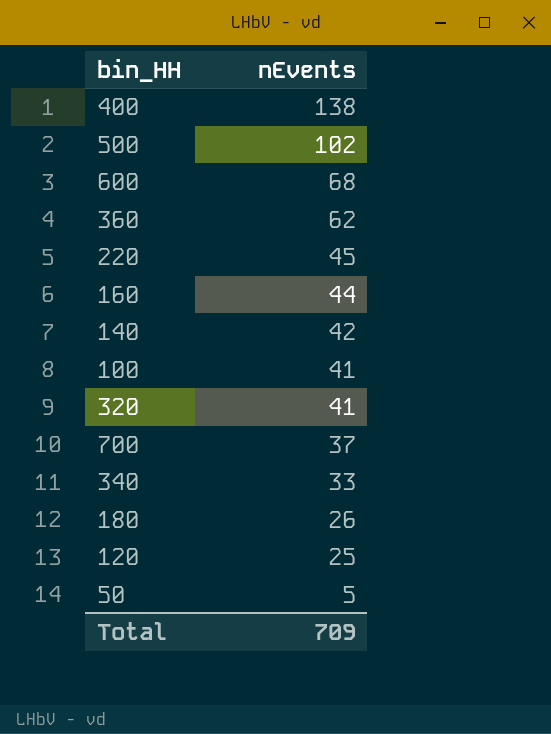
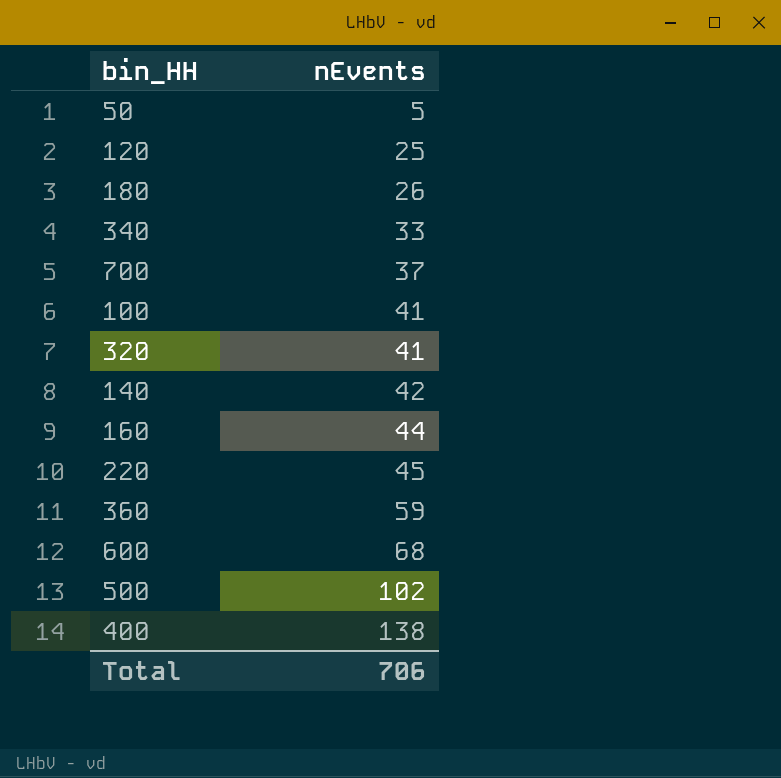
row order: nEvents descending -> nEvents ascending
360 | nEvents: 62 -> 59
Total | nEvents: 709 -> 706

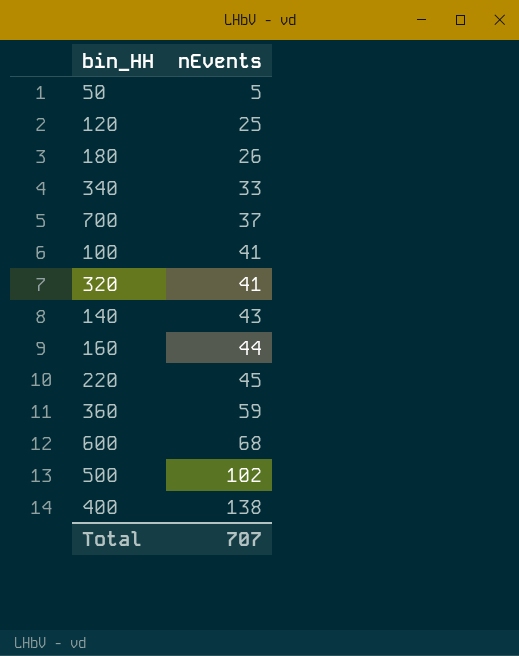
140 | nEvents: 42 -> 43
Total | nEvents: 706 -> 707

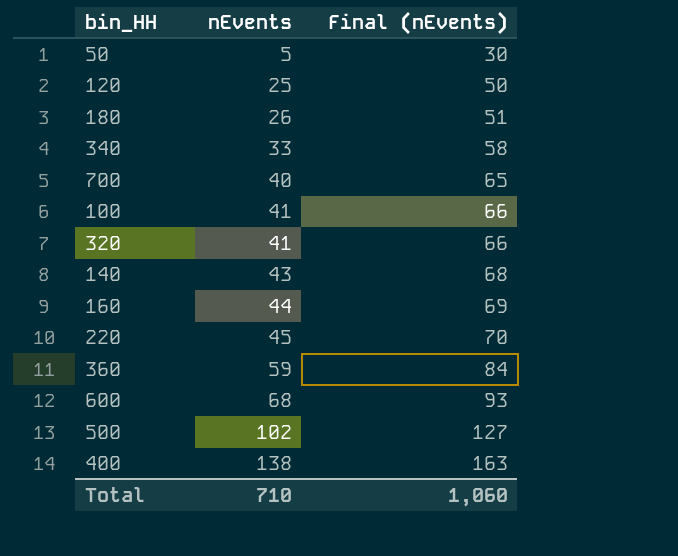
column Final (nEvents) | formula: none -> [nEvents] + 25
700 | nEvents: 37 -> 40
Total | nEvents: 707 -> 710

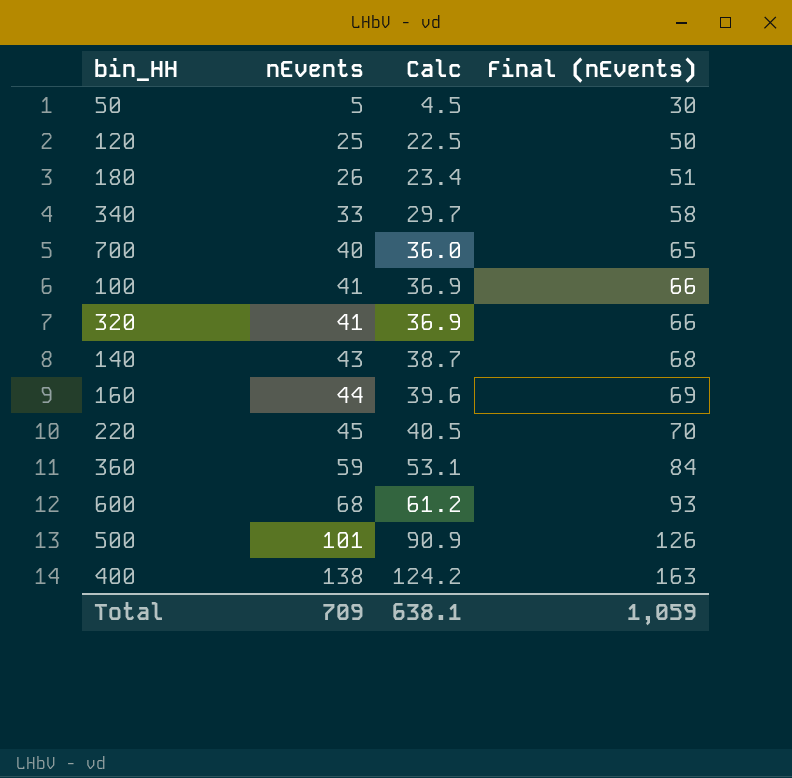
column Calc | formula: none -> [nEvents] * 0.9
500 | nEvents: 102 -> 101
500 | Final (nEvents): 127 -> 126
Total | nEvents: 710 -> 709
Total | Final (nEvents): 1,060 -> 1,059

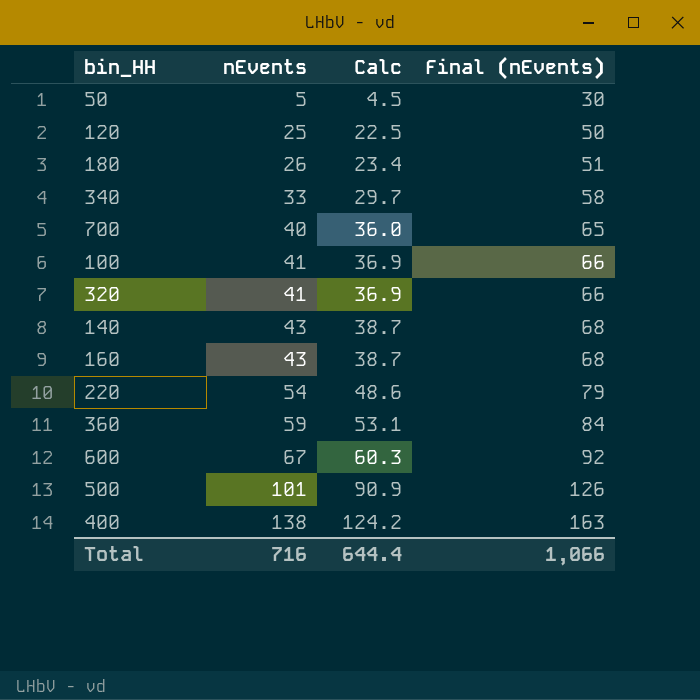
160 | nEvents: 44 -> 43
160 | Calc: 39.6 -> 38.7
160 | Final (nEvents): 69 -> 68
220 | nEvents: 45 -> 54
220 | Calc: 40.5 -> 48.6
220 | Final (nEvents): 70 -> 79
600 | nEvents: 68 -> 67
600 | Calc: 61.2 -> 60.3
600 | Final (nEvents): 93 -> 92
Total | nEvents: 709 -> 716
Total | Calc: 638.1 -> 644.4
Total | Final (nEvents): 1,059 -> 1,066

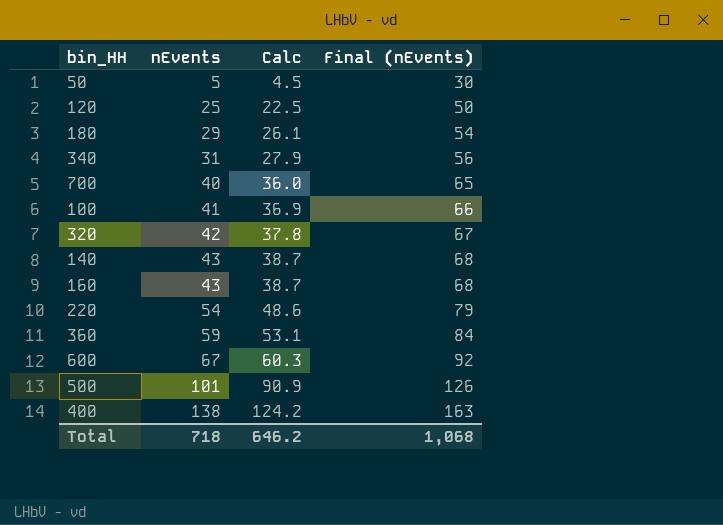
180 | nEvents: 26 -> 29
180 | Calc: 23.4 -> 26.1
180 | Final (nEvents): 51 -> 54
340 | nEvents: 33 -> 31
340 | Calc: 29.7 -> 27.9
340 | Final (nEvents): 58 -> 56
320 | nEvents: 41 -> 42
320 | Calc: 36.9 -> 37.8
320 | Final (nEvents): 66 -> 67
Total | nEvents: 716 -> 718
Total | Calc: 644.4 -> 646.2
Total | Final (nEvents): 1,066 -> 1,068

